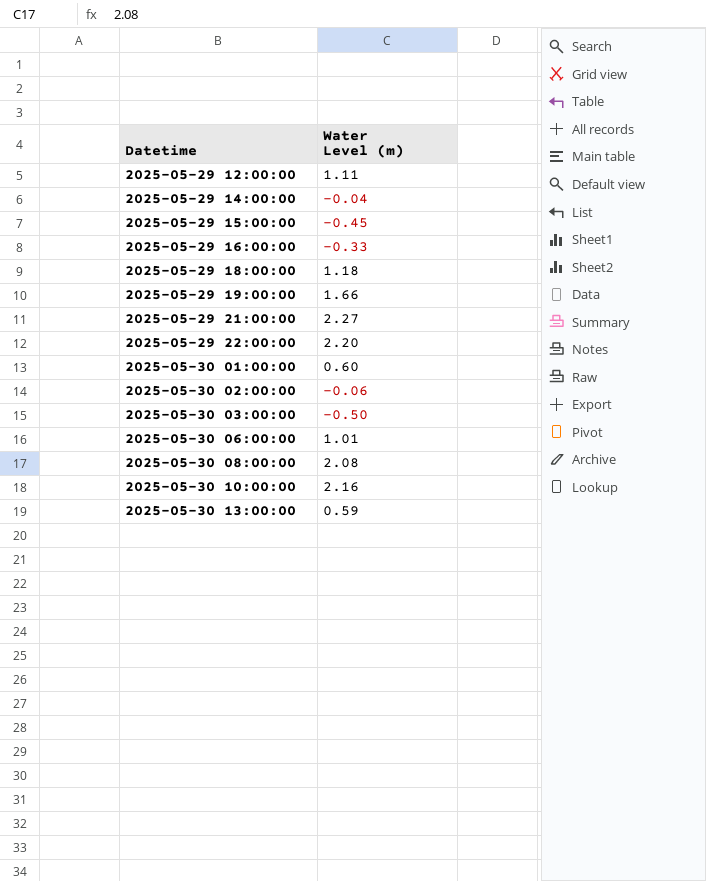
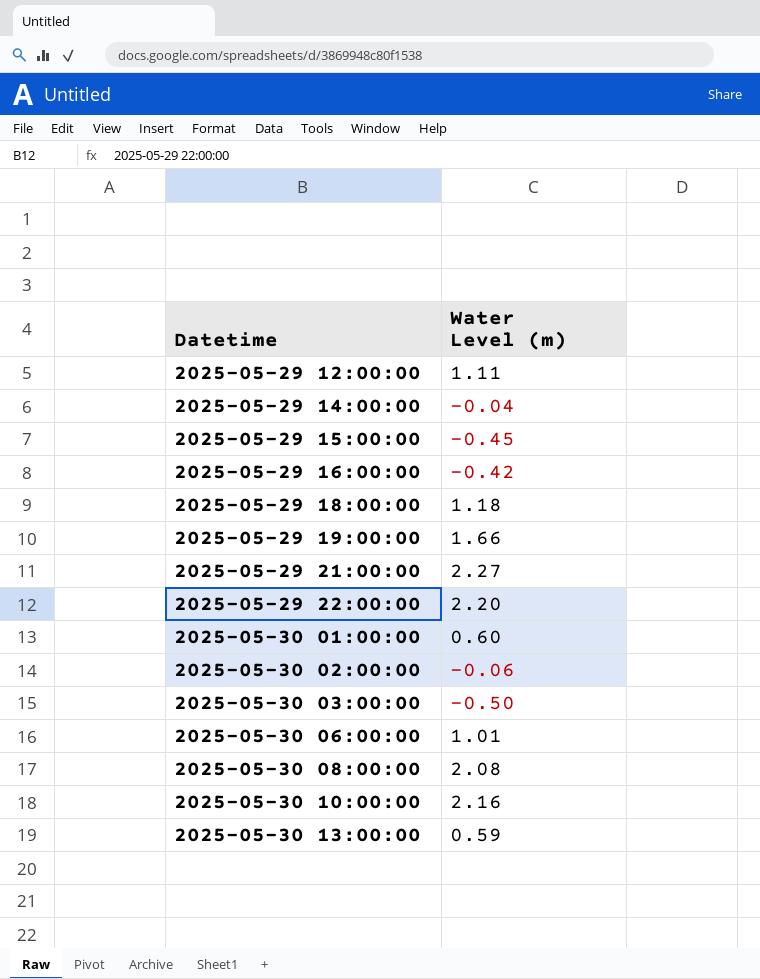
2025-05-29 16:00:00 | Water Level (m): -0.33 -> -0.42

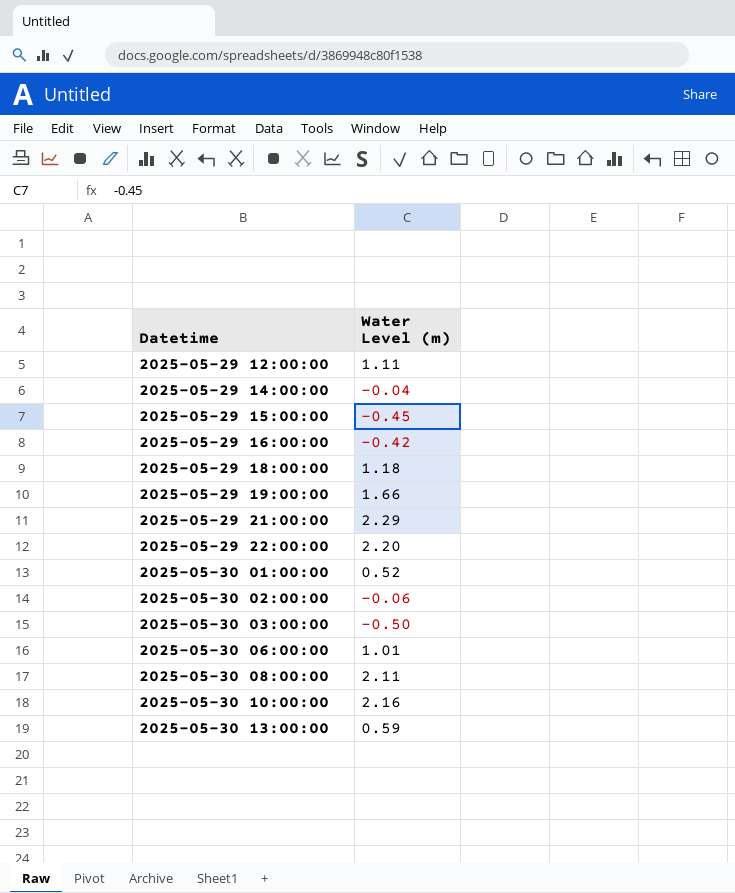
2025-05-29 21:00:00 | Water Level (m): 2.27 -> 2.29
2025-05-30 01:00:00 | Water Level (m): 0.60 -> 0.52
2025-05-30 08:00:00 | Water Level (m): 2.08 -> 2.11

